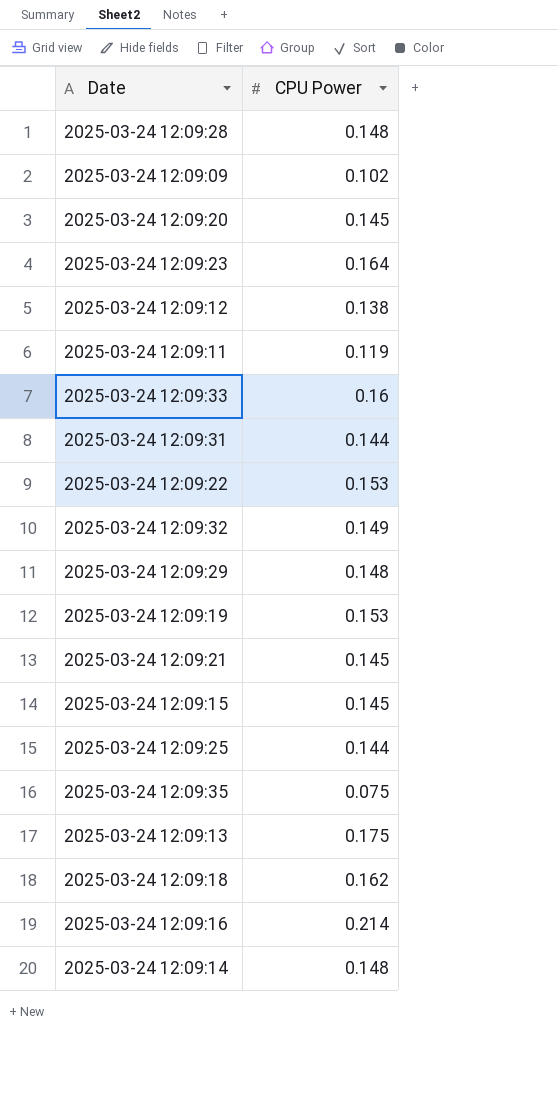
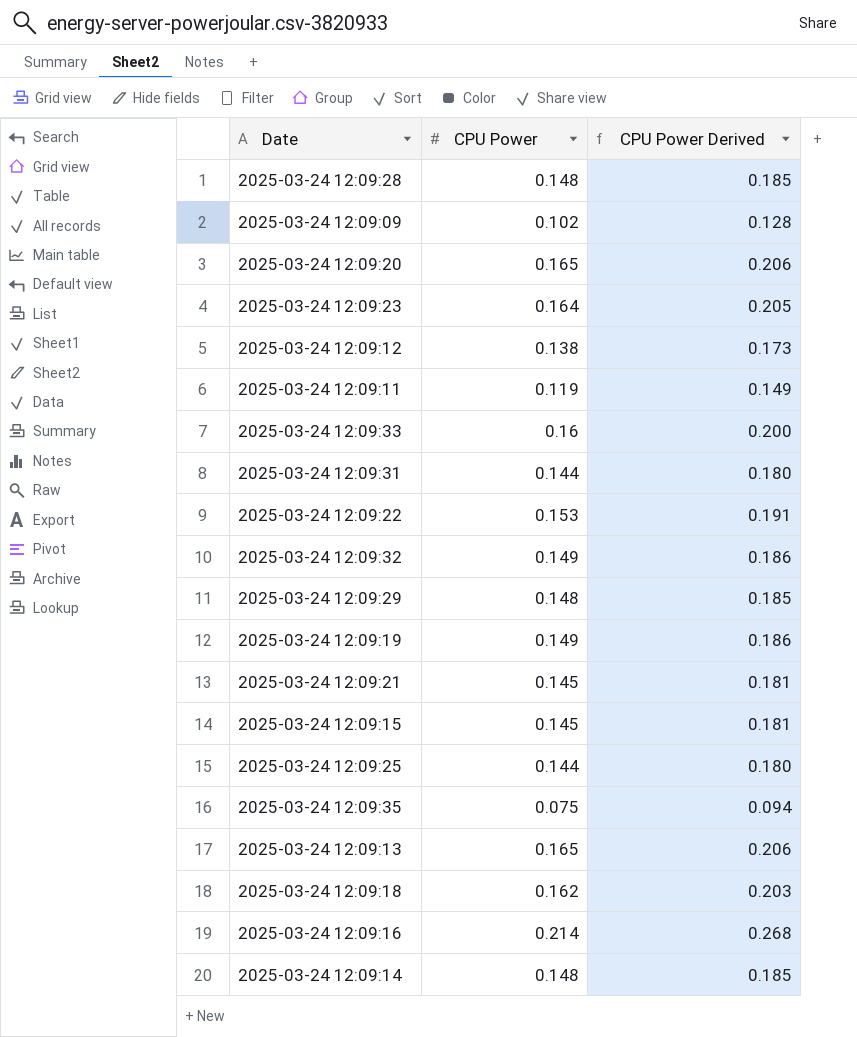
column CPU Power Derived | formula: none -> [CPU Power] * 1.25
2025-03-24 12:09:20 | CPU Power: 0.145 -> 0.165
2025-03-24 12:09:19 | CPU Power: 0.153 -> 0.149
2025-03-24 12:09:13 | CPU Power: 0.175 -> 0.165

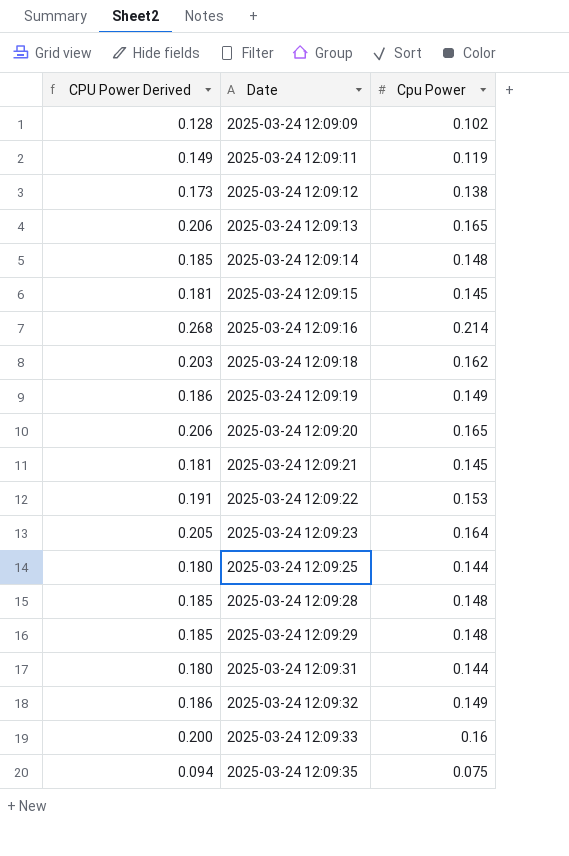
row order: none -> Date ascending
column CPU Power Derived | position: 3 -> 1
column name: CPU Power -> Cpu Power

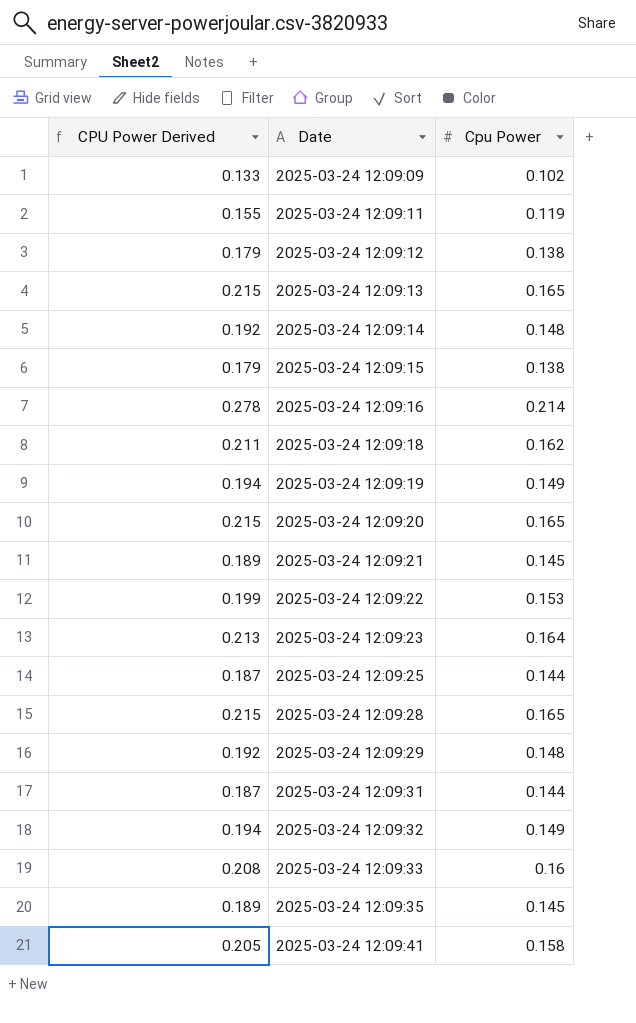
column CPU Power Derived | formula: [Cpu Power] * 1.25 -> [Cpu Power] * 1.3
2025-03-24 12:09:15 | Cpu Power: 0.145 -> 0.138
2025-03-24 12:09:28 | Cpu Power: 0.148 -> 0.165
2025-03-24 12:09:35 | Cpu Power: 0.075 -> 0.145
row 2025-03-24 12:09:41: none -> 0.205 | 0.158

